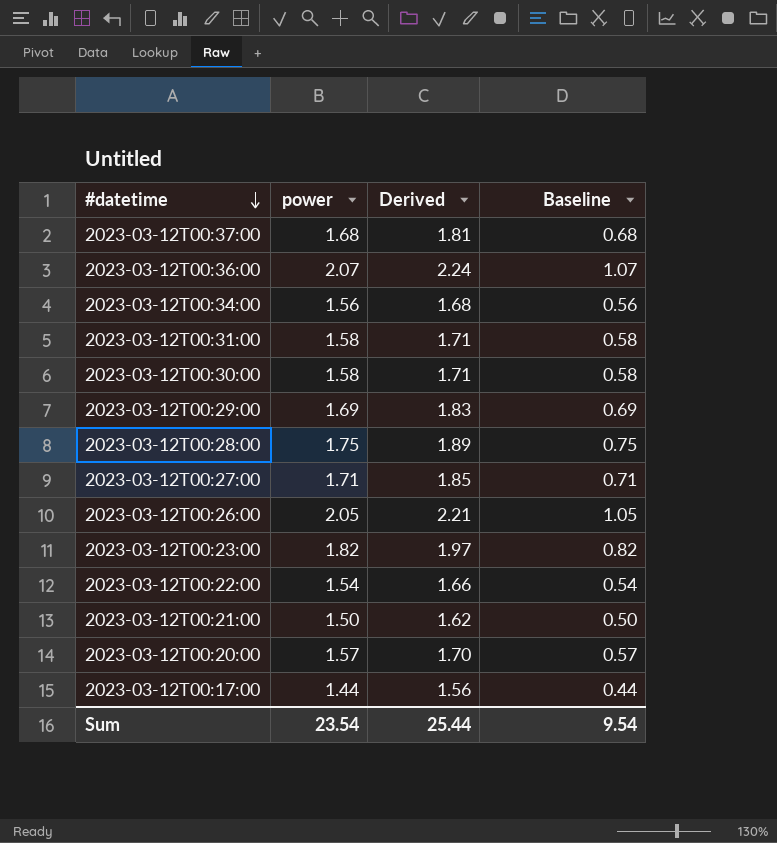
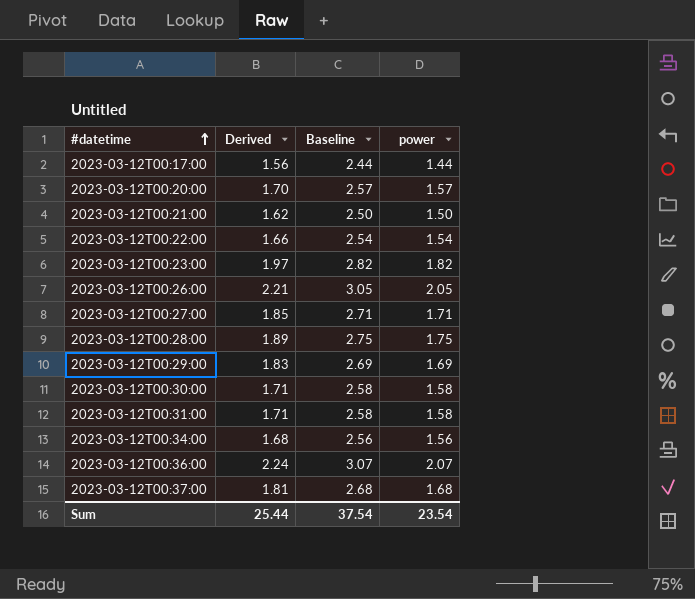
row order: #datetime descending -> #datetime ascending
column Baseline | formula: [power] - 1 -> [power] + 1
column power | position: 2 -> 4
Sum | Baseline: 9.54 -> 37.54

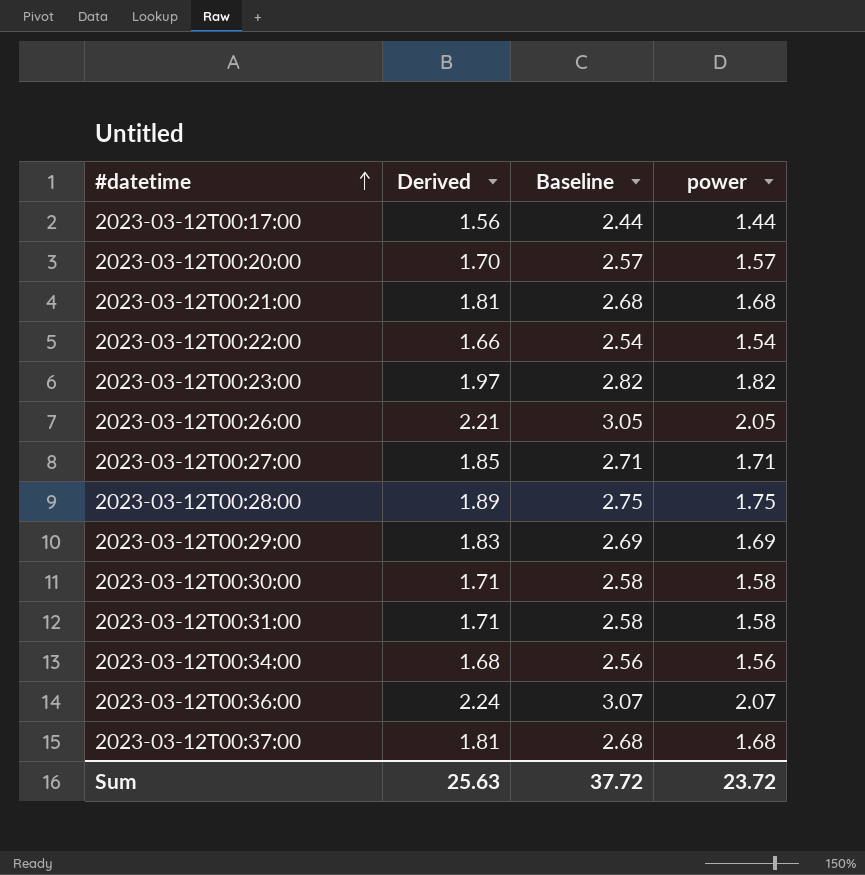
2023-03-12T00:21:00 | Derived: 1.62 -> 1.81
2023-03-12T00:21:00 | Baseline: 2.50 -> 2.68
2023-03-12T00:21:00 | power: 1.50 -> 1.68
Sum | Derived: 25.44 -> 25.63
Sum | Baseline: 37.54 -> 37.72
Sum | power: 23.54 -> 23.72

